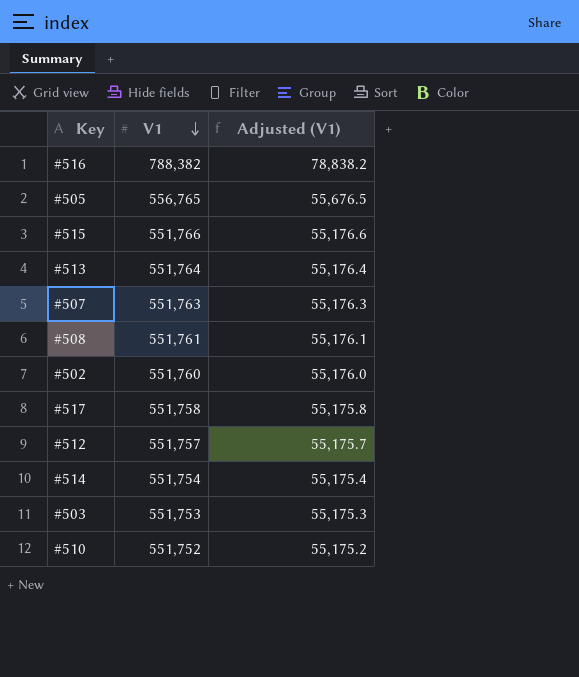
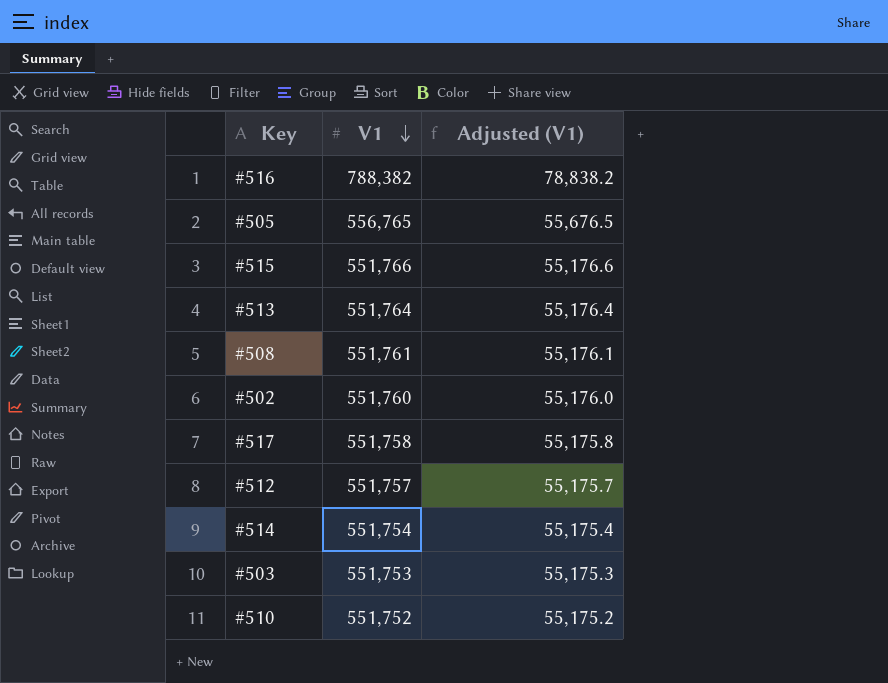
row #507: 551,763 | 55,176.3 -> none

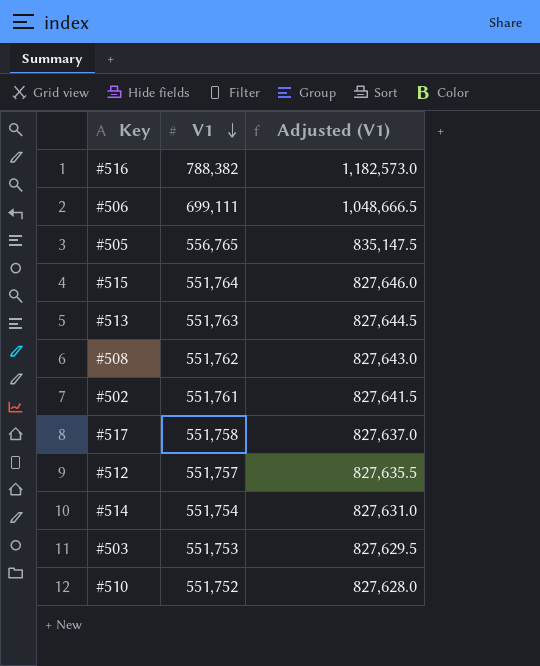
column Adjusted (V1) | formula: [V1] * 0.1 -> [V1] * 1.5
row #506: none -> 699,111 | 1,048,666.5
#515 | V1: 551,766 -> 551,764
#513 | V1: 551,764 -> 551,763
#508 | V1: 551,761 -> 551,762
#502 | V1: 551,760 -> 551,761

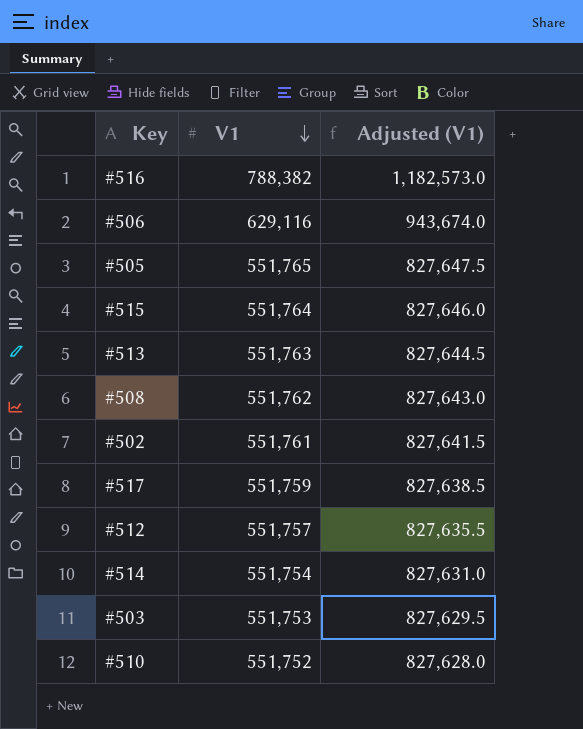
#506 | V1: 699,111 -> 629,116
#506 | Adjusted (V1): 1,048,666.5 -> 943,674.0
#505 | V1: 556,765 -> 551,765
#505 | Adjusted (V1): 835,147.5 -> 827,647.5
#517 | V1: 551,758 -> 551,759
#517 | Adjusted (V1): 827,637.0 -> 827,638.5

